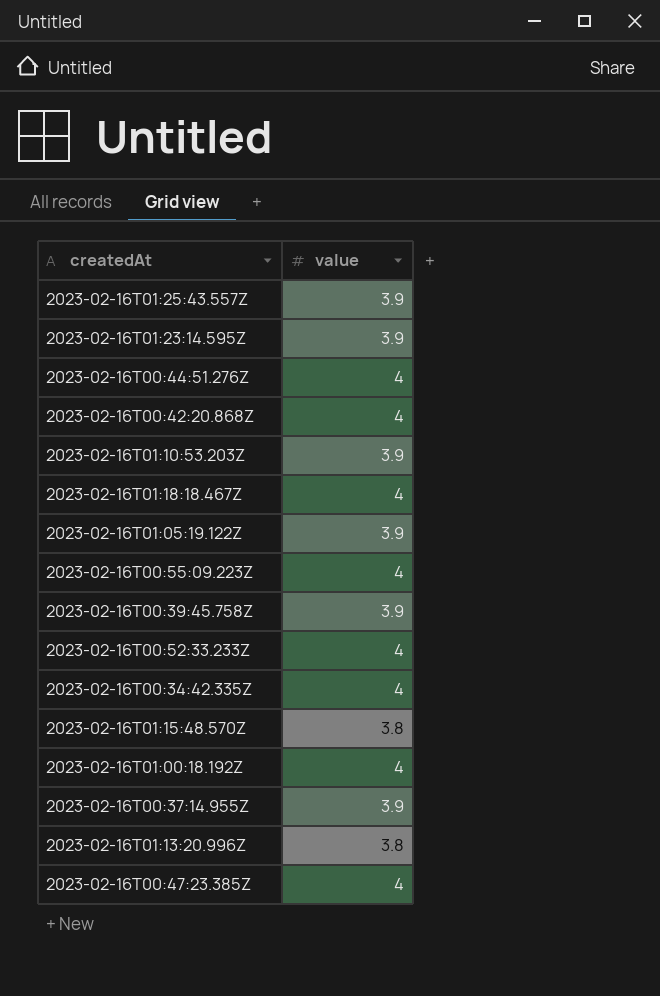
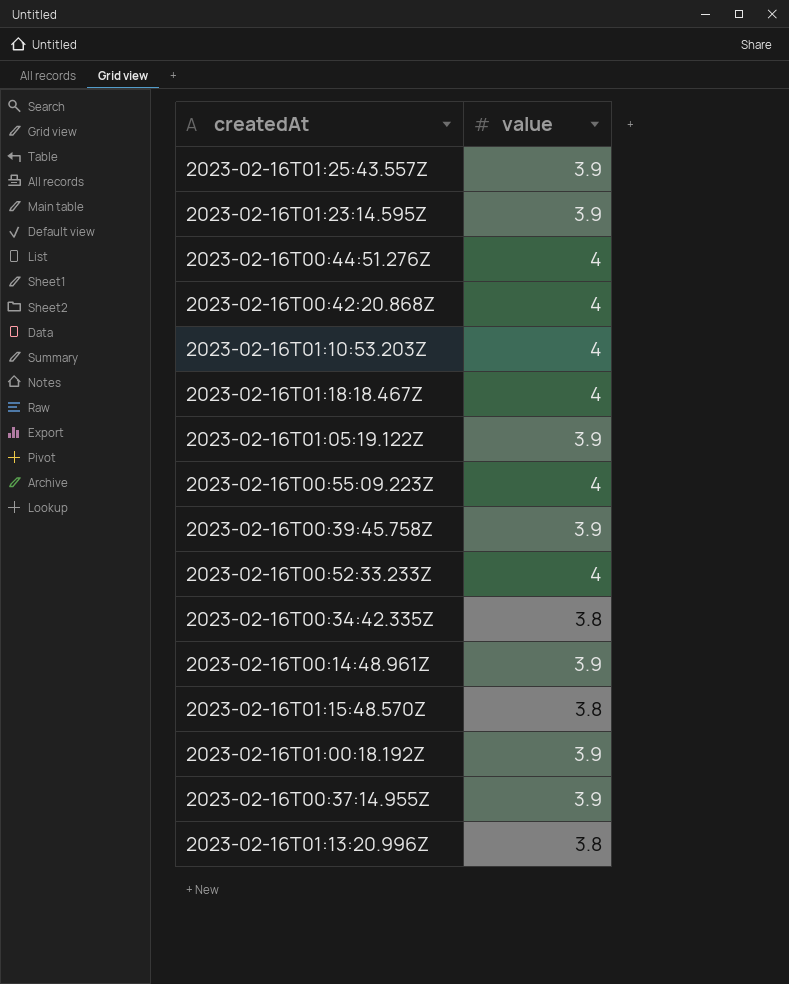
row 2023-02-16T00:47:23.385Z: 4 -> none
2023-02-16T01:10:53.203Z | value: 3.9 -> 4
2023-02-16T00:34:42.335Z | value: 4 -> 3.8
row 2023-02-16T00:14:48.961Z: none -> 3.9
2023-02-16T01:00:18.192Z | value: 4 -> 3.9

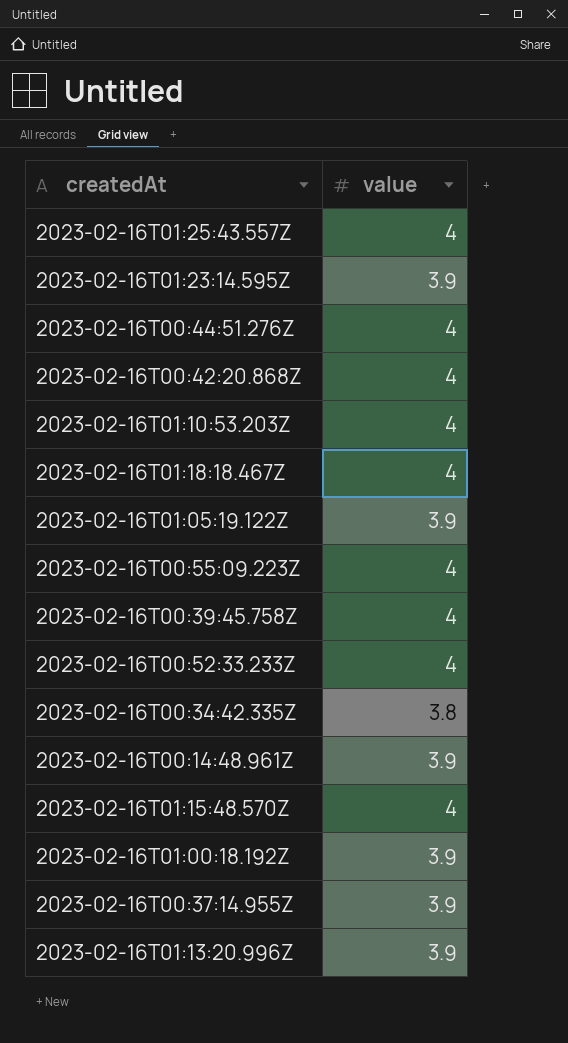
2023-02-16T01:25:43.557Z | value: 3.9 -> 4
2023-02-16T00:39:45.758Z | value: 3.9 -> 4
2023-02-16T01:15:48.570Z | value: 3.8 -> 4
2023-02-16T01:13:20.996Z | value: 3.8 -> 3.9

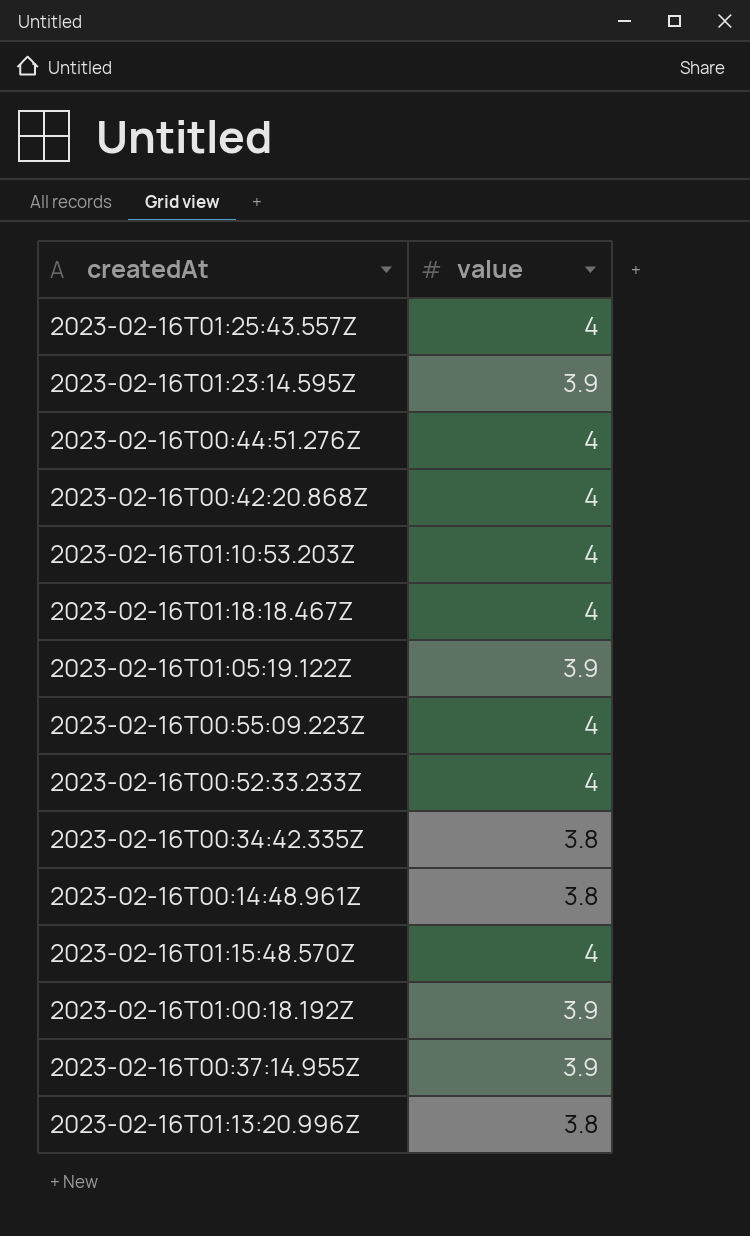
row 2023-02-16T00:39:45.758Z: 4 -> none
2023-02-16T00:14:48.961Z | value: 3.9 -> 3.8
2023-02-16T01:13:20.996Z | value: 3.9 -> 3.8

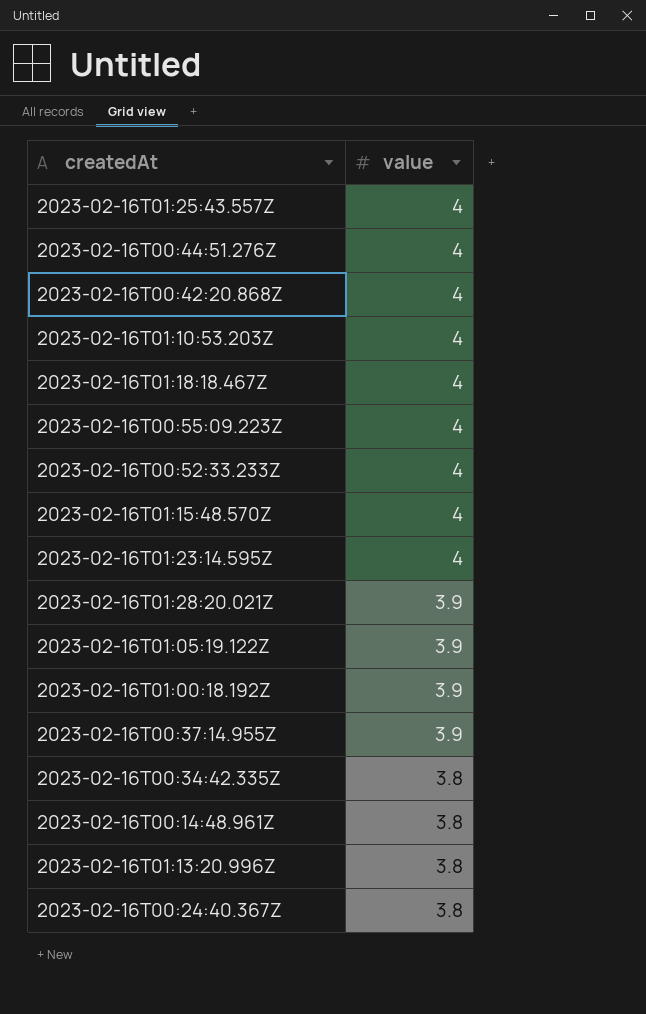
row order: none -> value descending
2023-02-16T01:23:14.595Z | value: 3.9 -> 4
row 2023-02-16T01:28:20.021Z: none -> 3.9
row 2023-02-16T00:24:40.367Z: none -> 3.8

